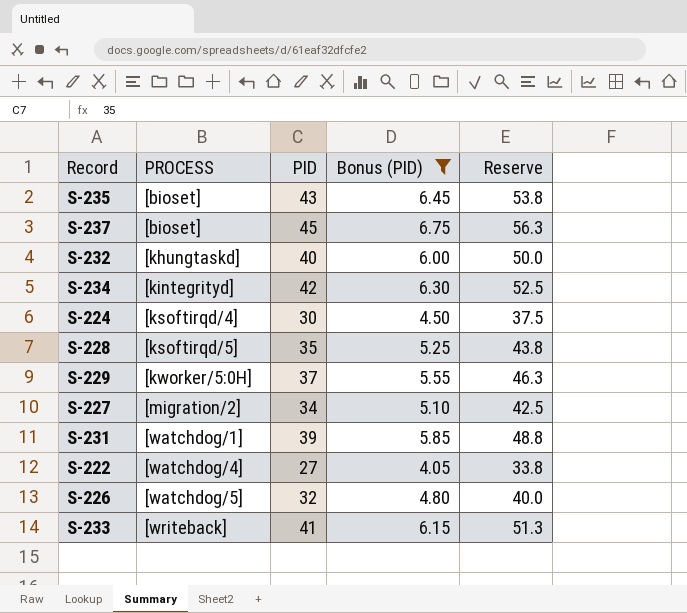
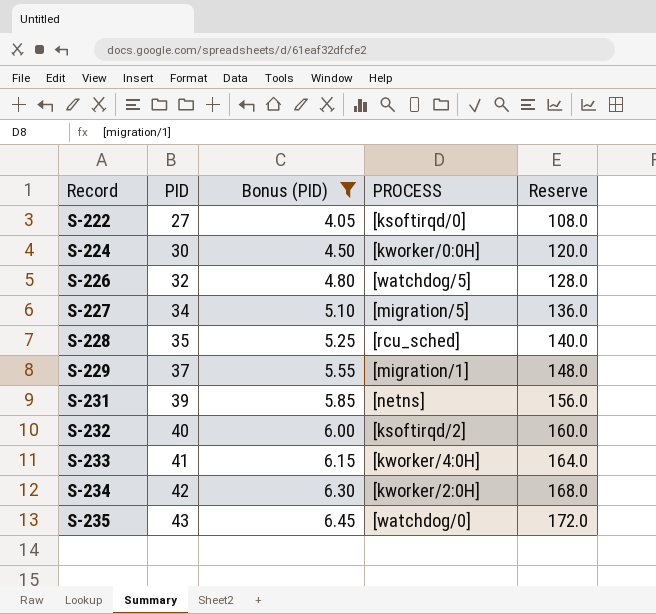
row order: PROCESS ascending -> Record ascending
column PROCESS | position: 2 -> 4
column Reserve | formula: [PID] * 1.25 -> [PID] * 4
row S-237: [bioset] | 45 | 6.75 | 56.3 -> none
S-222 | PROCESS: [watchdog/4] -> [ksoftirqd/0]
S-224 | PROCESS: [ksoftirqd/4] -> [kworker/0:0H]
S-227 | PROCESS: [migration/2] -> [migration/5]
S-228 | PROCESS: [ksoftirqd/5] -> [rcu_sched]
S-229 | PROCESS: [kworker/5:0H] -> [migration/1]
S-231 | PROCESS: [watchdog/1] -> [netns]
S-232 | PROCESS: [khungtaskd] -> [ksoftirqd/2]
S-233 | PROCESS: [writeback] -> [kworker/4:0H]
S-234 | PROCESS: [kintegrityd] -> [kworker/2:0H]
S-235 | PROCESS: [bioset] -> [watchdog/0]

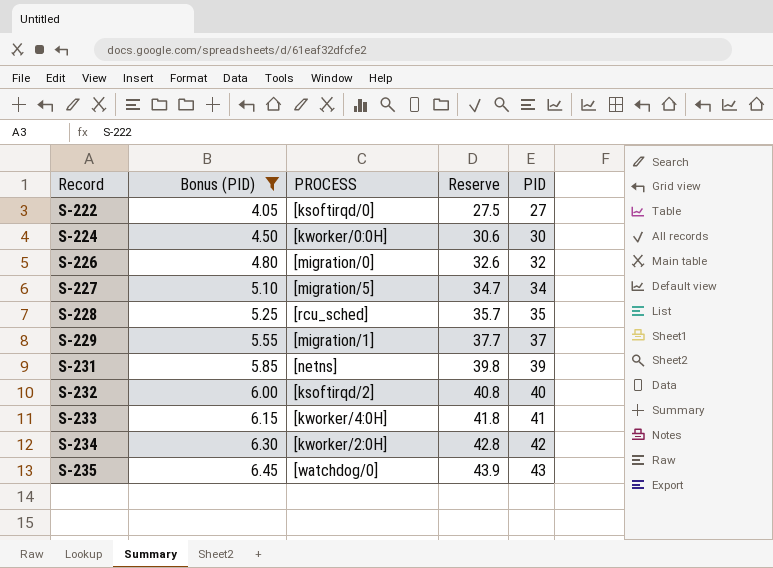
column Reserve | formula: [PID] * 4 -> [PID] * 1.02
column PID | position: 2 -> 5
S-226 | PROCESS: [watchdog/5] -> [migration/0]

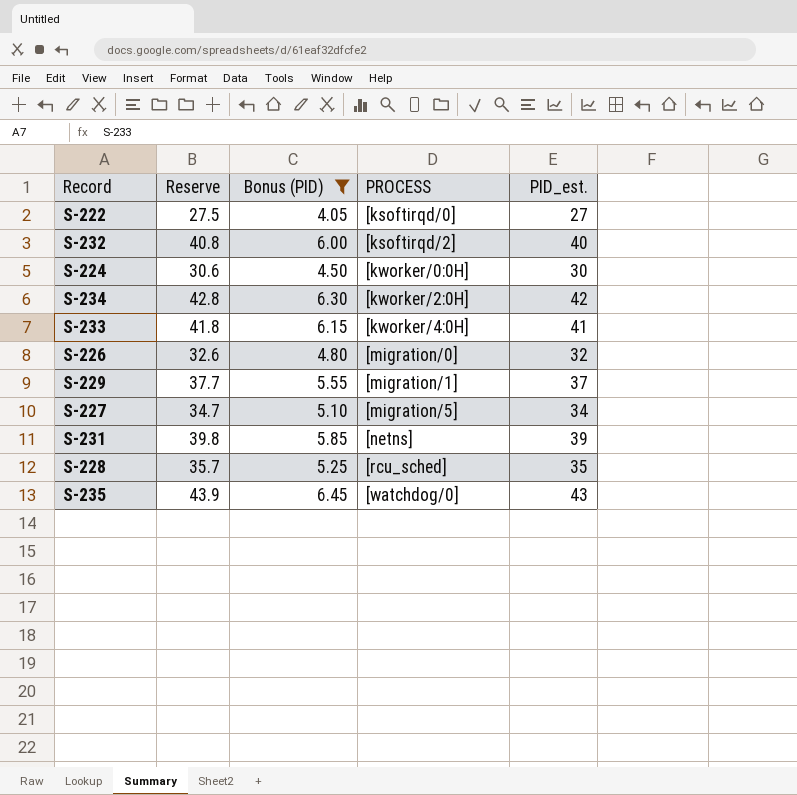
row order: Record ascending -> PROCESS ascending
column Reserve | position: 4 -> 2
column name: PID -> PID_est.

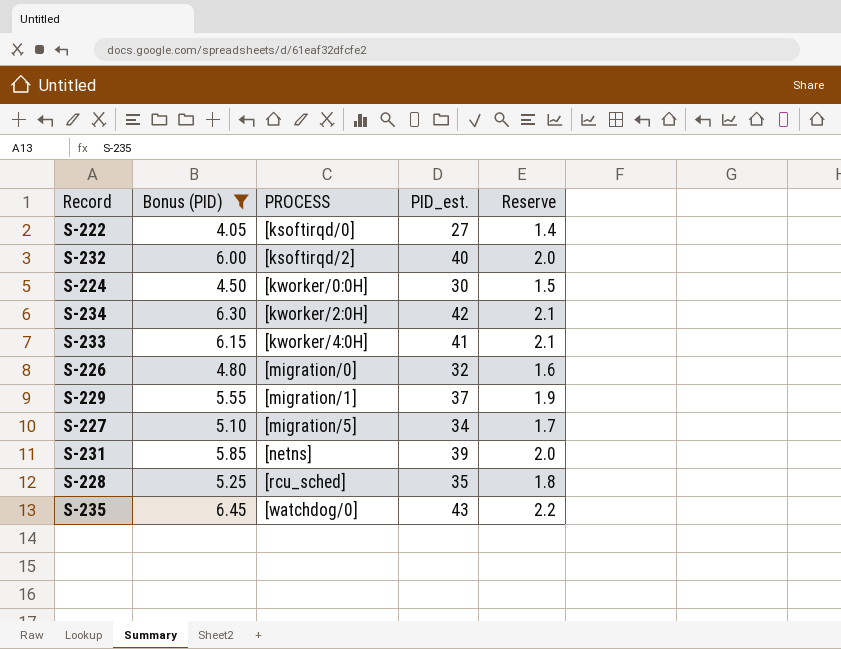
column Reserve | formula: [PID_est.] * 1.02 -> [PID_est.] * 0.05
column Reserve | position: 2 -> 5

